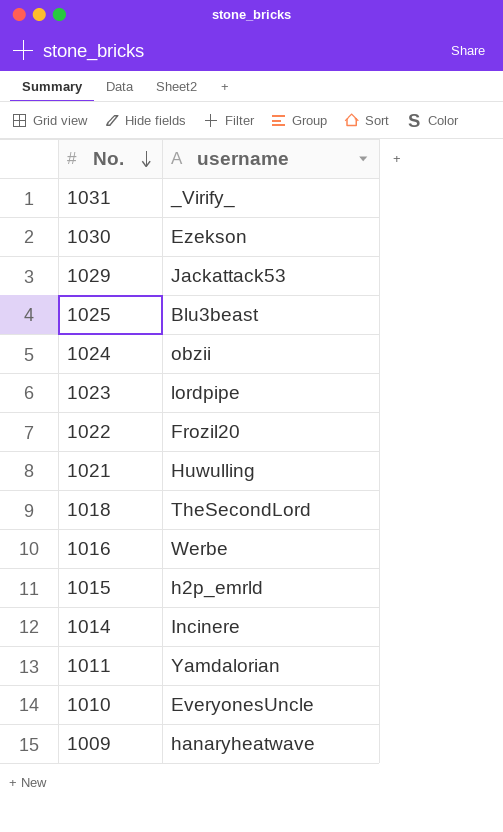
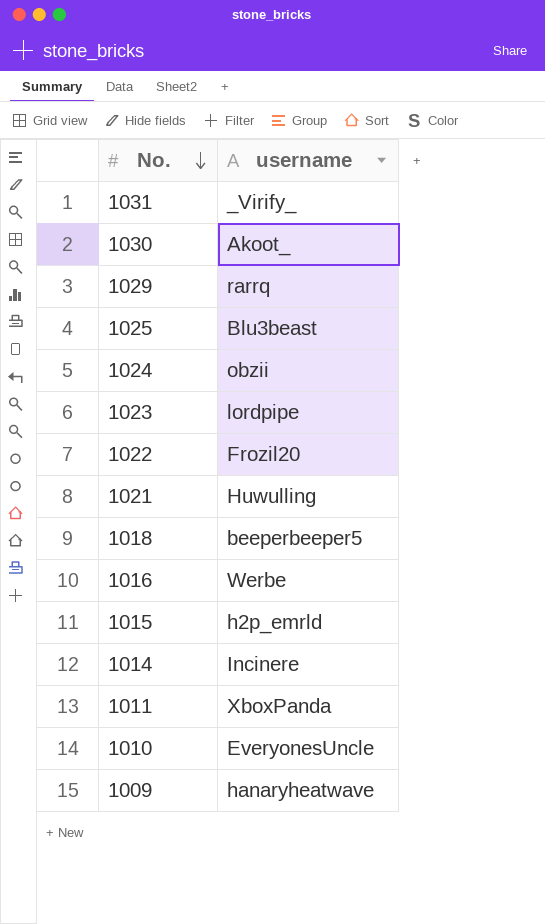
1030 | username: Ezekson -> Akoot_
1029 | username: Jackattack53 -> rarrq
1018 | username: TheSecondLord -> beeperbeeper5
1011 | username: Yamdalorian -> XboxPanda

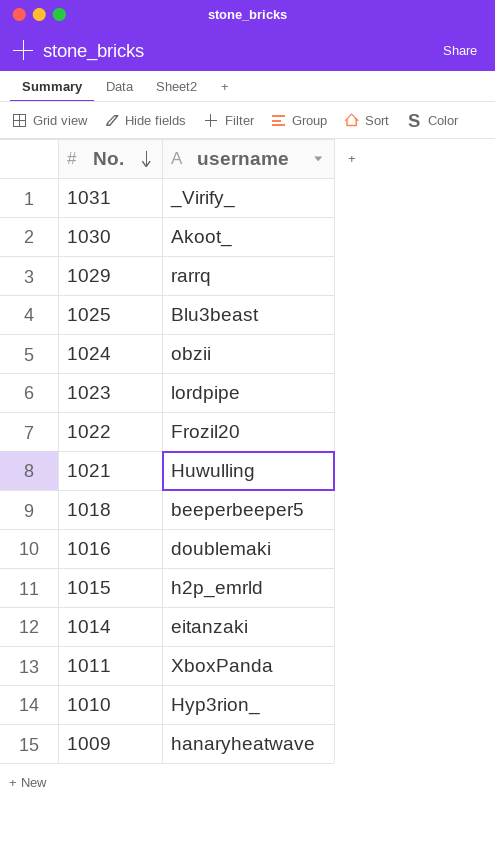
1016 | username: Werbe -> doublemaki
1014 | username: Incinere -> eitanzaki
1010 | username: EveryonesUncle -> Hyp3rion_

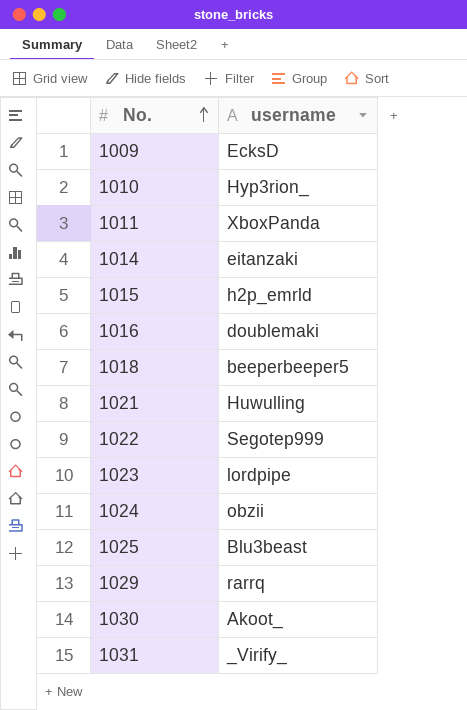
row order: No. descending -> No. ascending
1009 | username: hanaryheatwave -> EcksD
1022 | username: Frozil20 -> Segotep999

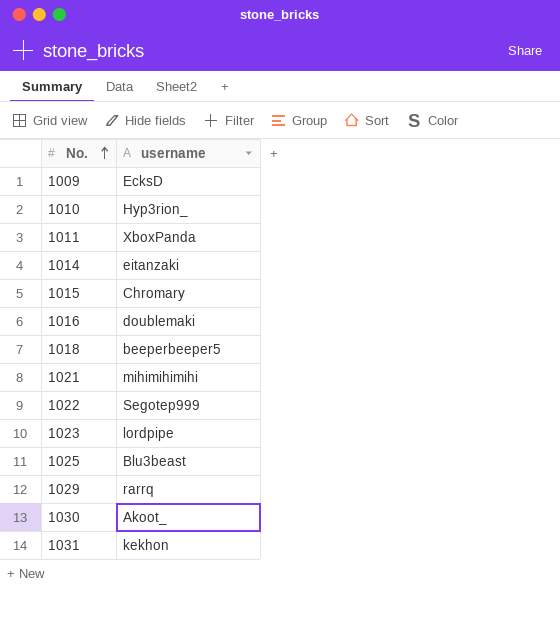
row 1024: obzii -> none
1015 | username: h2p_emrld -> Chromary
1021 | username: Huwulling -> mihimihimihi
1031 | username: _Virify_ -> kekhon

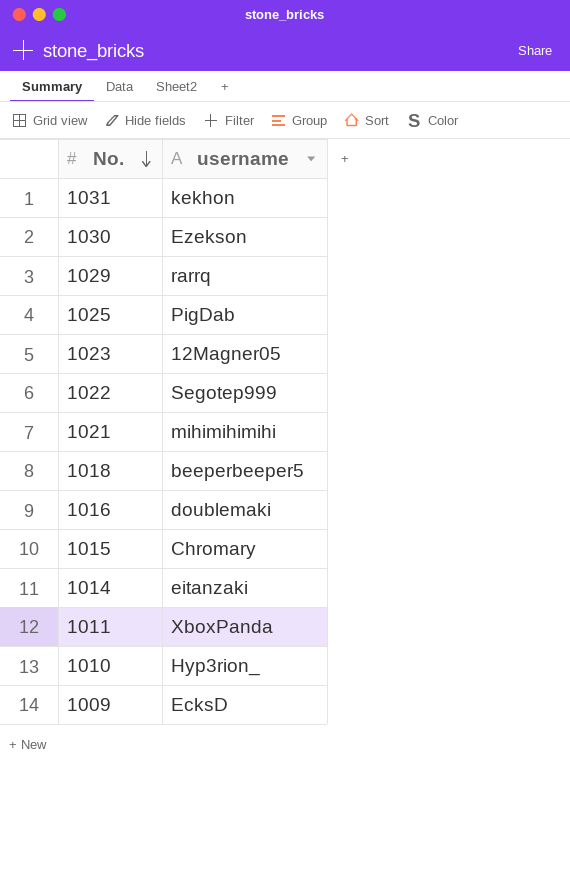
row order: No. ascending -> No. descending
1030 | username: Akoot_ -> Ezekson
1025 | username: Blu3beast -> PigDab
1023 | username: lordpipe -> 12Magner05

